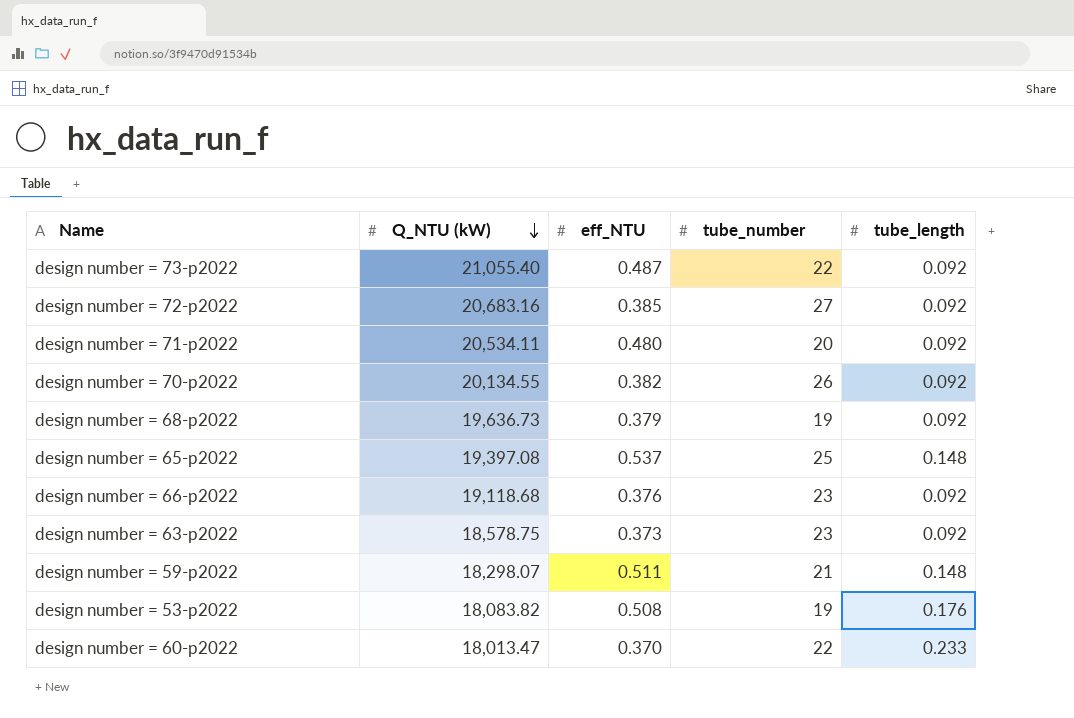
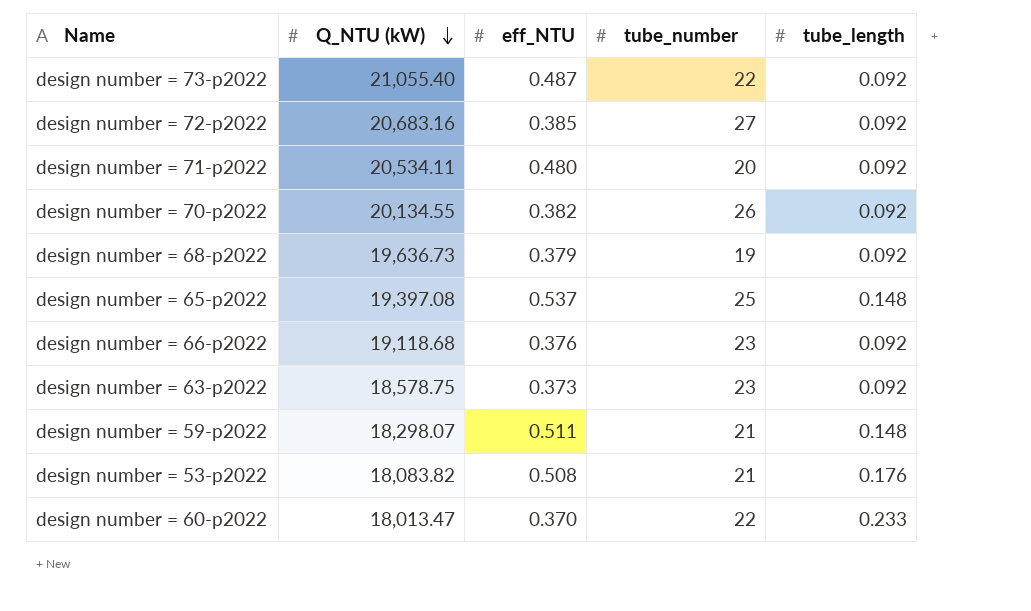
design number = 53-p2022 | tube_number: 19 -> 21

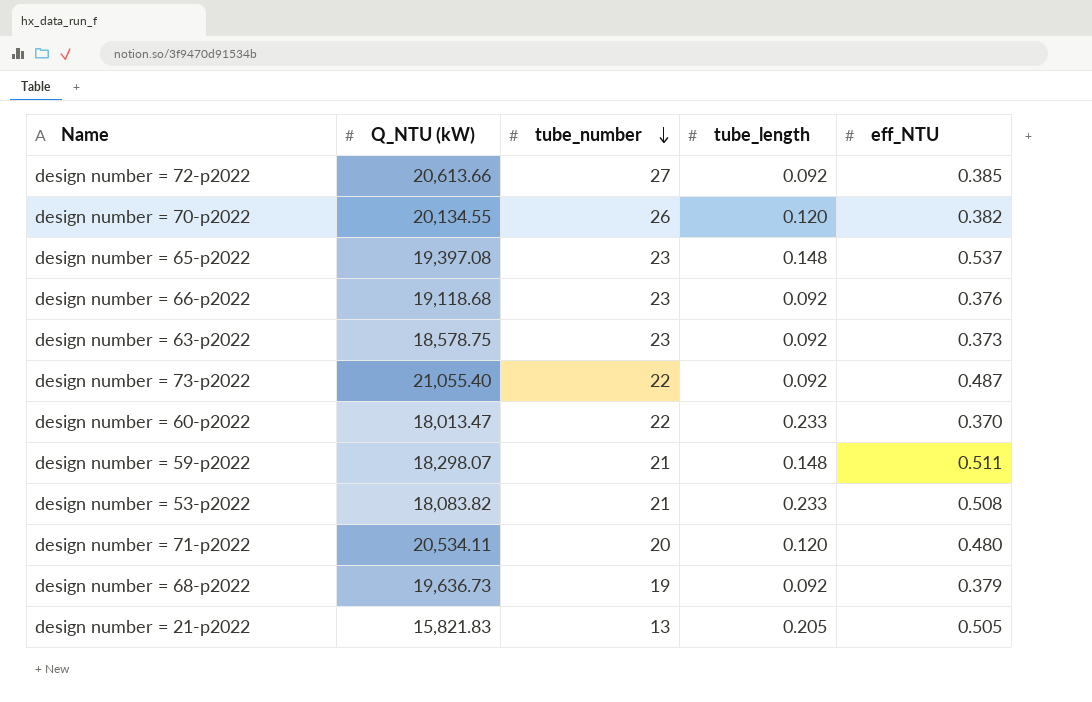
row order: Q_NTU (kW) descending -> tube_number descending
column eff_NTU | position: 3 -> 5
design number = 72-p2022 | Q_NTU (kW): 20,683.16 -> 20,613.66
design number = 70-p2022 | tube_length: 0.092 -> 0.120
design number = 65-p2022 | tube_number: 25 -> 23
design number = 53-p2022 | tube_length: 0.176 -> 0.233
design number = 71-p2022 | tube_length: 0.092 -> 0.120
row design number = 21-p2022: none -> 15,821.83 | 13 | 0.205 | 0.505

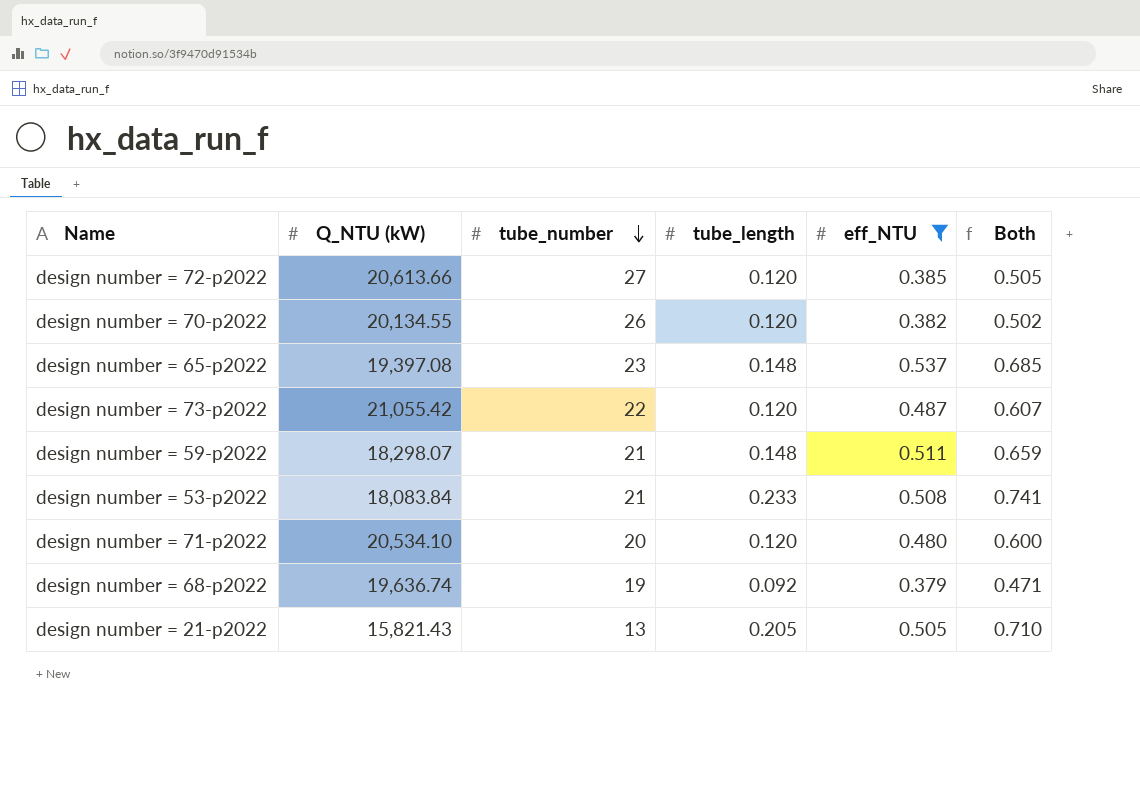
filter: none -> eff_NTU >= 0.379
column Both | formula: none -> [tube_length] + [eff_NTU]
design number = 72-p2022 | tube_length: 0.092 -> 0.120
design number = 73-p2022 | Q_NTU (kW): 21,055.40 -> 21,055.42
design number = 73-p2022 | tube_length: 0.092 -> 0.120
design number = 53-p2022 | Q_NTU (kW): 18,083.82 -> 18,083.84
design number = 71-p2022 | Q_NTU (kW): 20,534.11 -> 20,534.10
design number = 68-p2022 | Q_NTU (kW): 19,636.73 -> 19,636.74
design number = 21-p2022 | Q_NTU (kW): 15,821.83 -> 15,821.43

